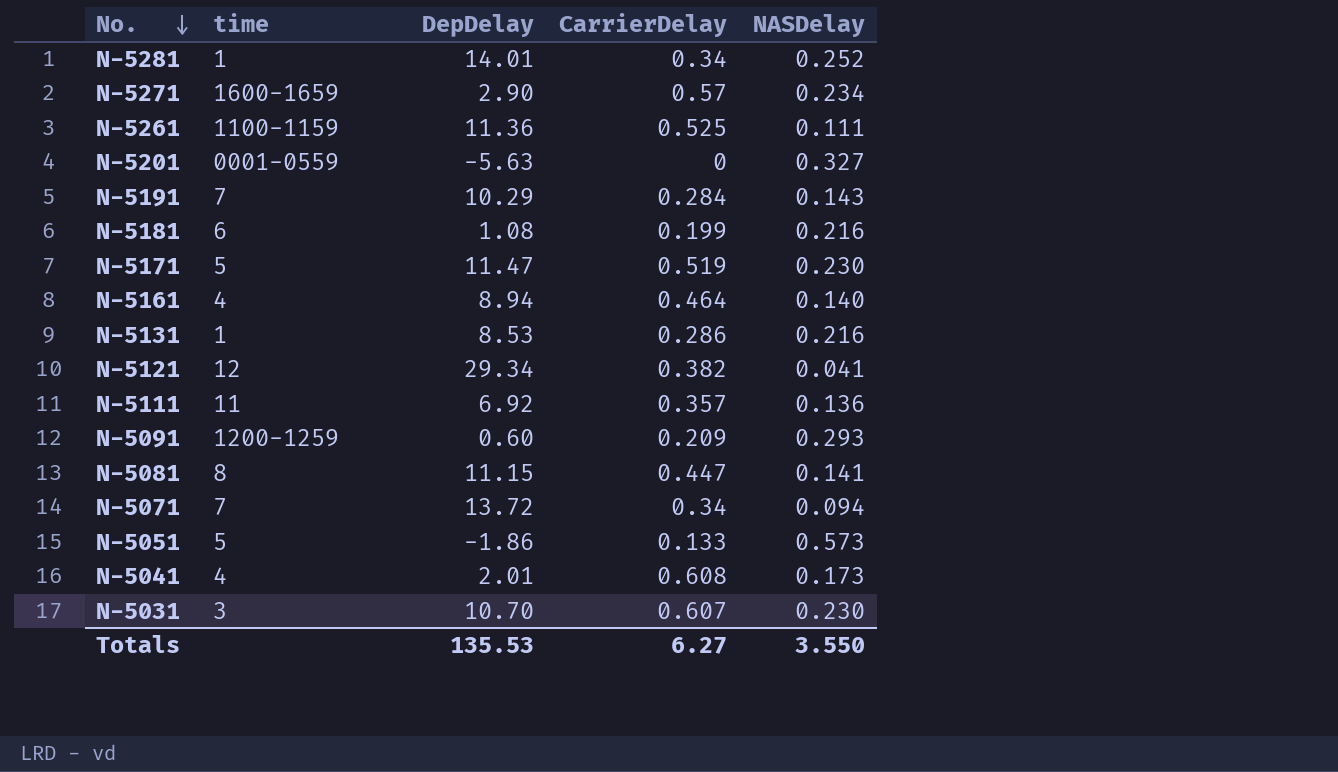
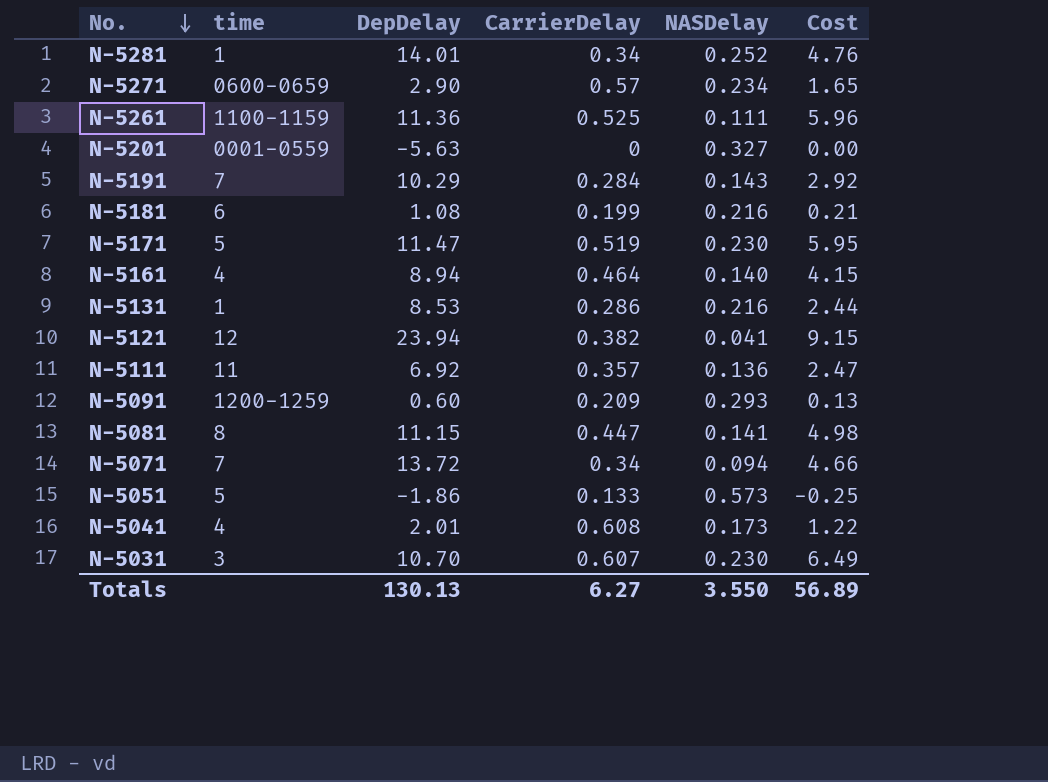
column Cost | formula: none -> [DepDelay] * [CarrierDelay]
N-5271 | time: 1600-1659 -> 0600-0659
N-5121 | DepDelay: 29.34 -> 23.94
Totals | DepDelay: 135.53 -> 130.13

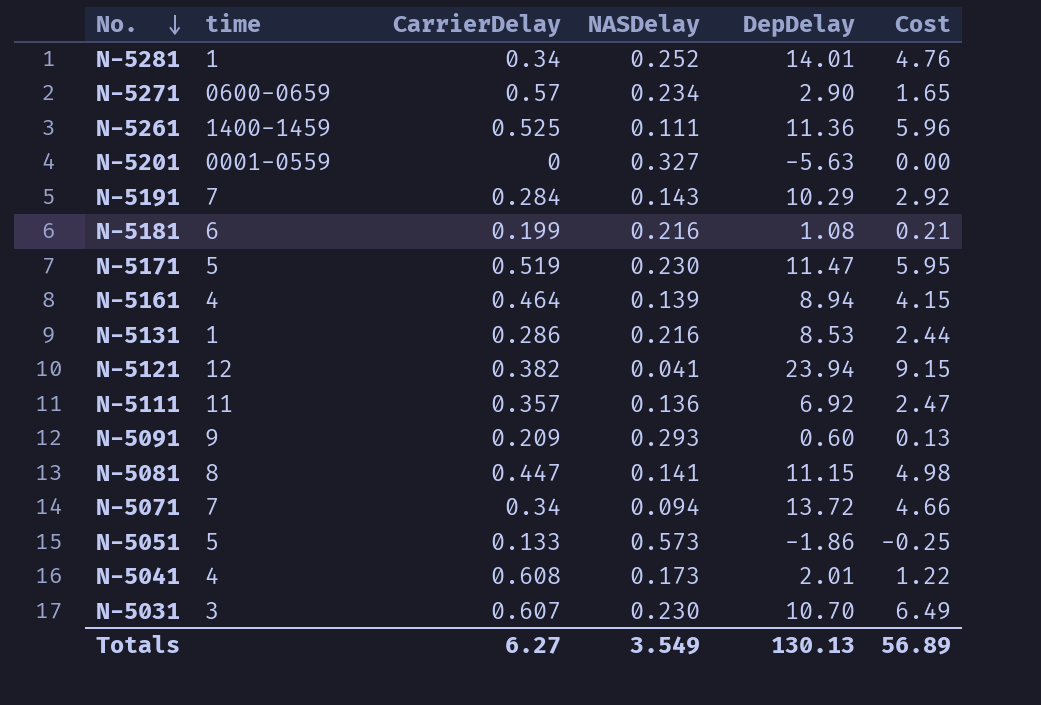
column DepDelay | position: 3 -> 5
N-5261 | time: 1100-1159 -> 1400-1459
N-5161 | NASDelay: 0.140 -> 0.139
N-5091 | time: 1200-1259 -> 9
Totals | NASDelay: 3.550 -> 3.549

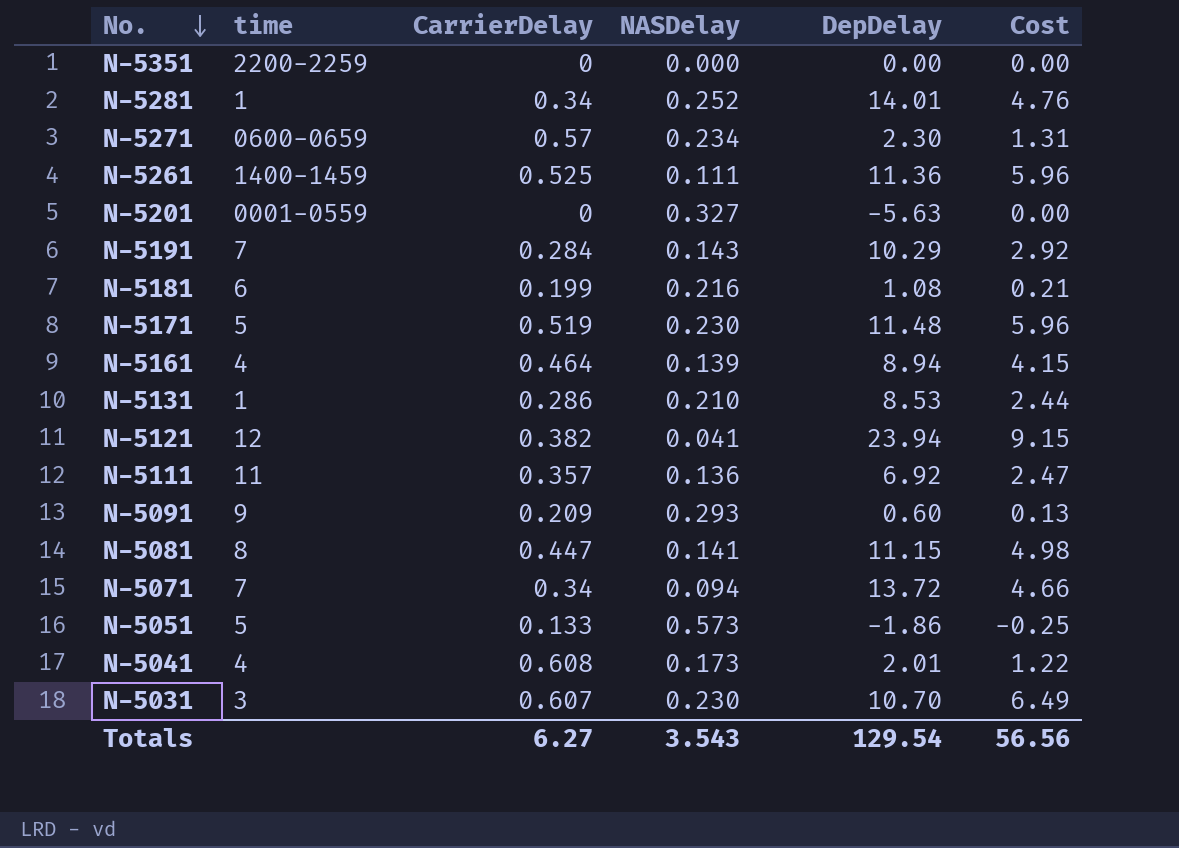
row N-5351: none -> 2200-2259 | 0 | 0.000 | 0.00 | 0.00
N-5271 | DepDelay: 2.90 -> 2.30
N-5271 | Cost: 1.65 -> 1.31
N-5171 | DepDelay: 11.47 -> 11.48
N-5171 | Cost: 5.95 -> 5.96
N-5131 | NASDelay: 0.216 -> 0.210
Totals | NASDelay: 3.549 -> 3.543
Totals | DepDelay: 130.13 -> 129.54
Totals | Cost: 56.89 -> 56.56

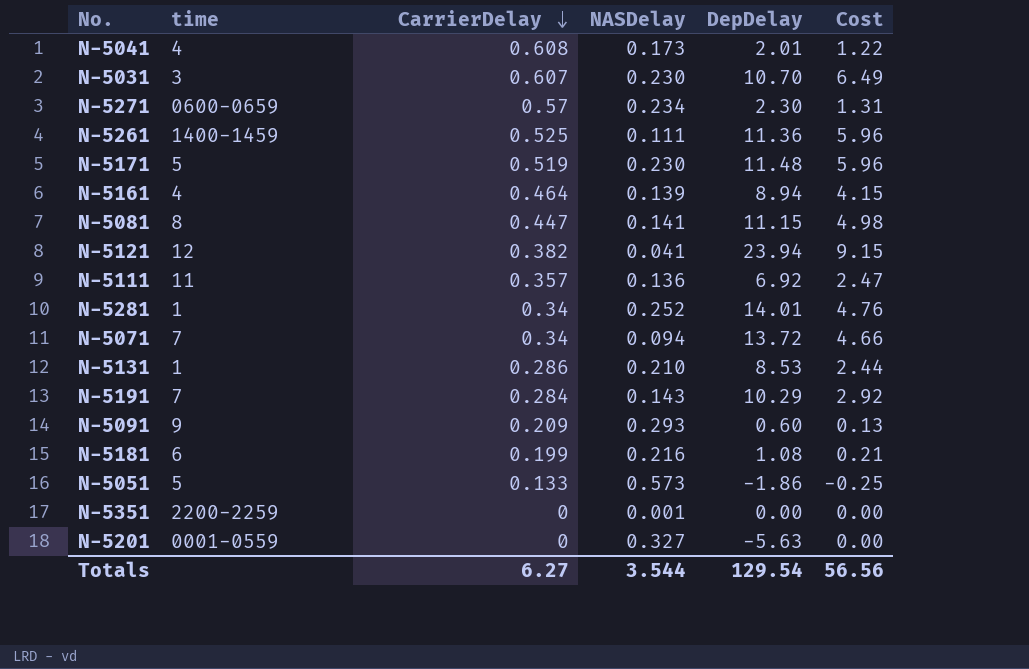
row order: No. descending -> CarrierDelay descending
N-5351 | NASDelay: 0.000 -> 0.001
Totals | NASDelay: 3.543 -> 3.544

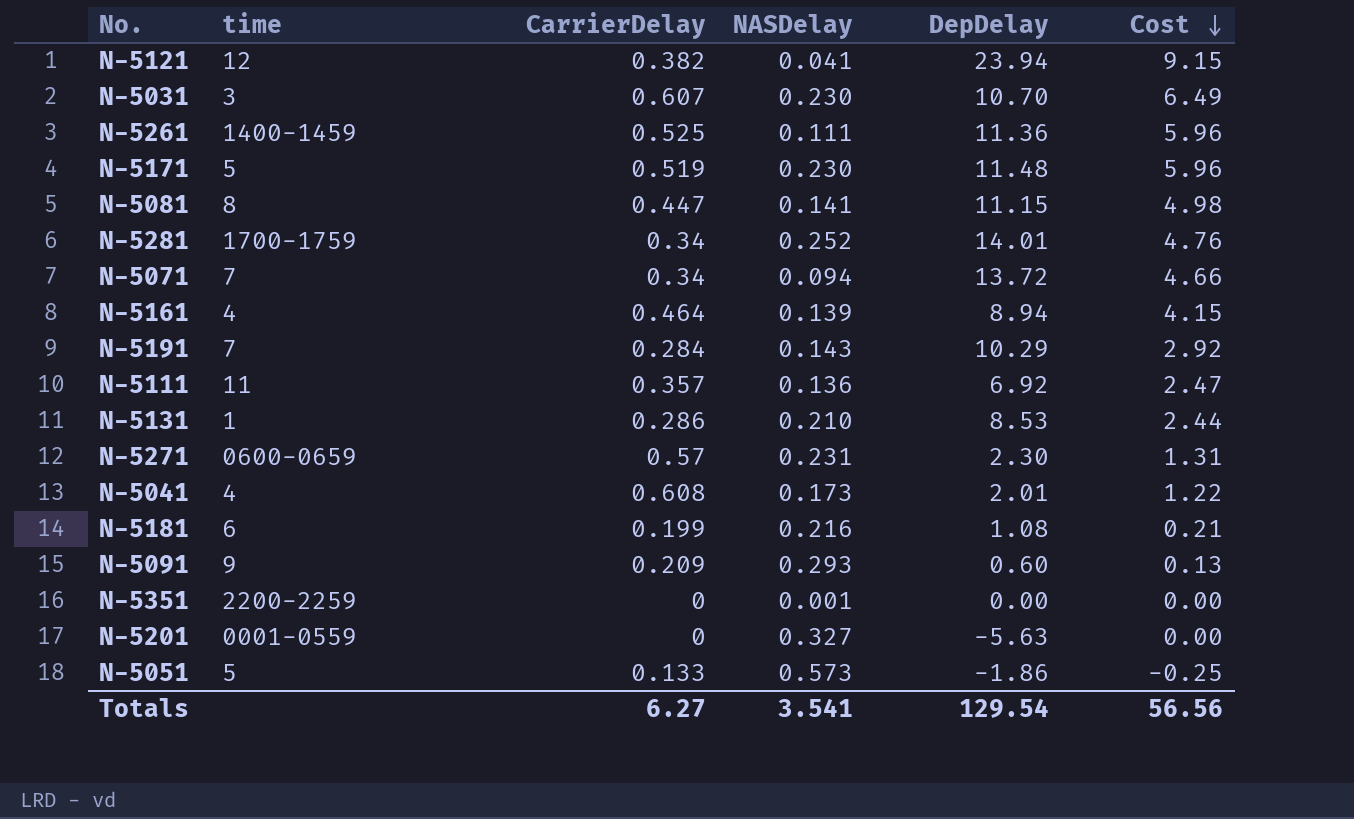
row order: CarrierDelay descending -> Cost descending
N-5281 | time: 1 -> 1700-1759
N-5271 | NASDelay: 0.234 -> 0.231
Totals | NASDelay: 3.544 -> 3.541

